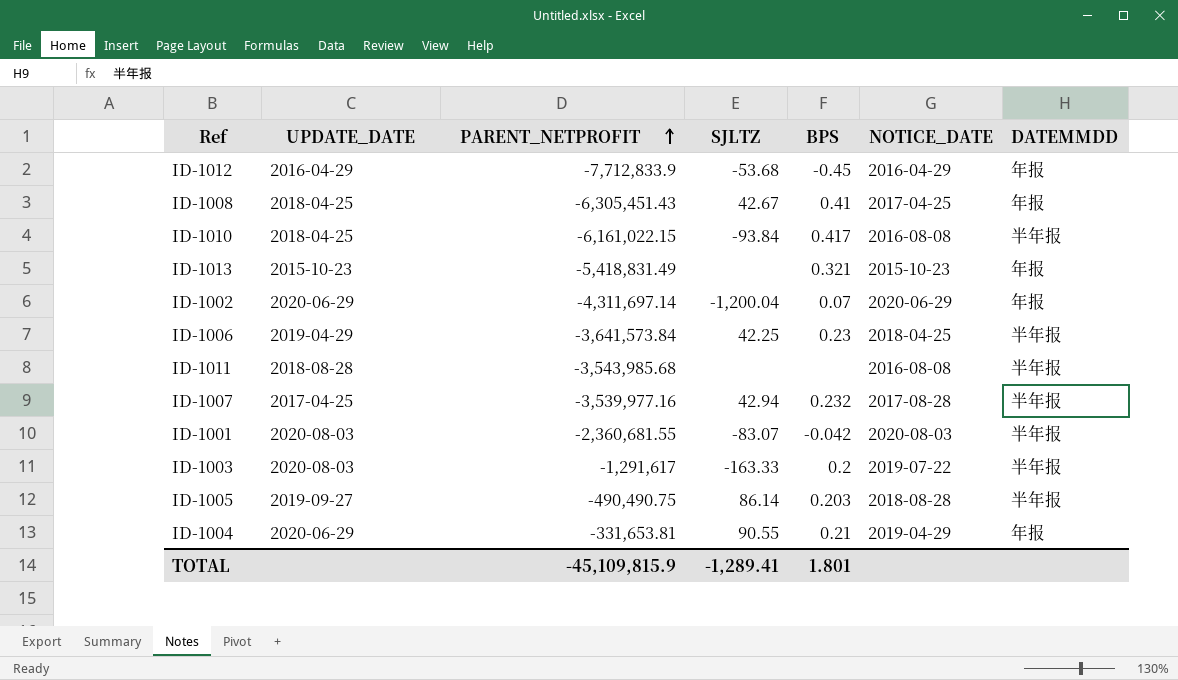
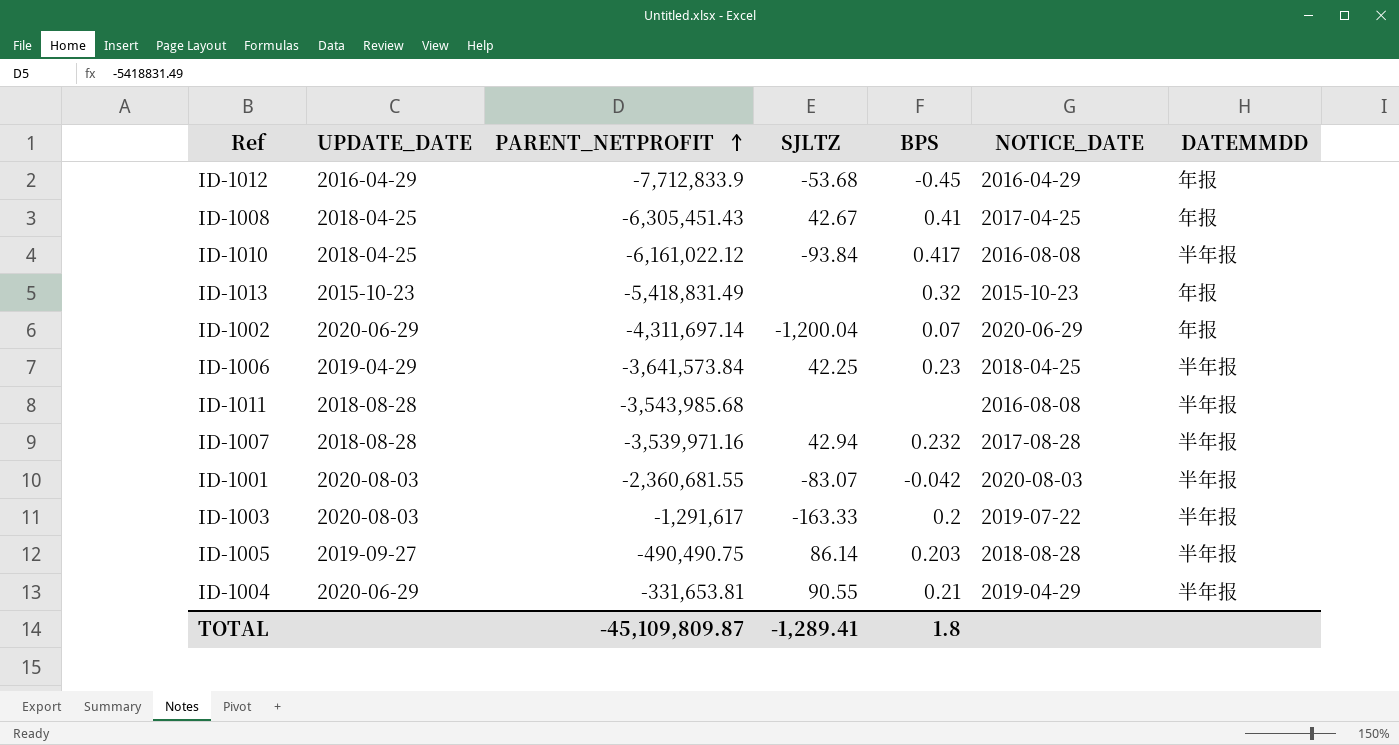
ID-1010 | PARENT_NETPROFIT: -6,161,022.15 -> -6,161,022.12
ID-1013 | BPS: 0.321 -> 0.32
ID-1007 | UPDATE_DATE: 2017-04-25 -> 2018-08-28
ID-1007 | PARENT_NETPROFIT: -3,539,977.16 -> -3,539,971.16
ID-1004 | DATEMMDD: 年报 -> 半年报
TOTAL | PARENT_NETPROFIT: -45,109,815.9 -> -45,109,809.87
TOTAL | BPS: 1.801 -> 1.8

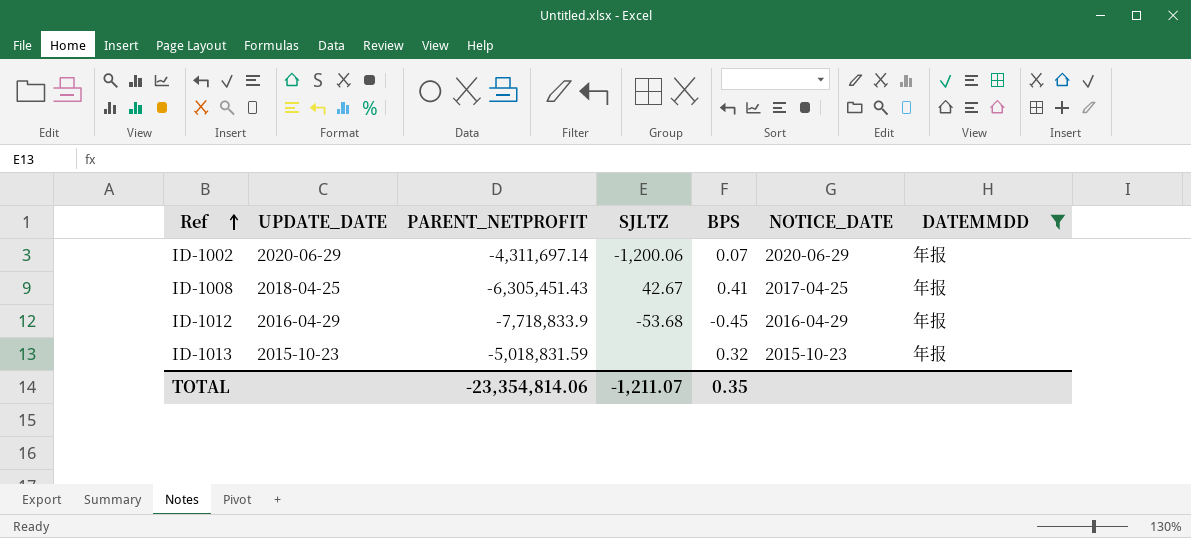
filter: none -> DATEMMDD = 年报
row order: PARENT_NETPROFIT ascending -> Ref ascending
ID-1002 | SJLTZ: -1,200.04 -> -1,200.06
ID-1012 | PARENT_NETPROFIT: -7,712,833.9 -> -7,718,833.9
ID-1013 | PARENT_NETPROFIT: -5,418,831.49 -> -5,018,831.59
TOTAL | PARENT_NETPROFIT: -45,109,809.87 -> -23,354,814.06
TOTAL | SJLTZ: -1,289.41 -> -1,211.07
TOTAL | BPS: 1.8 -> 0.35

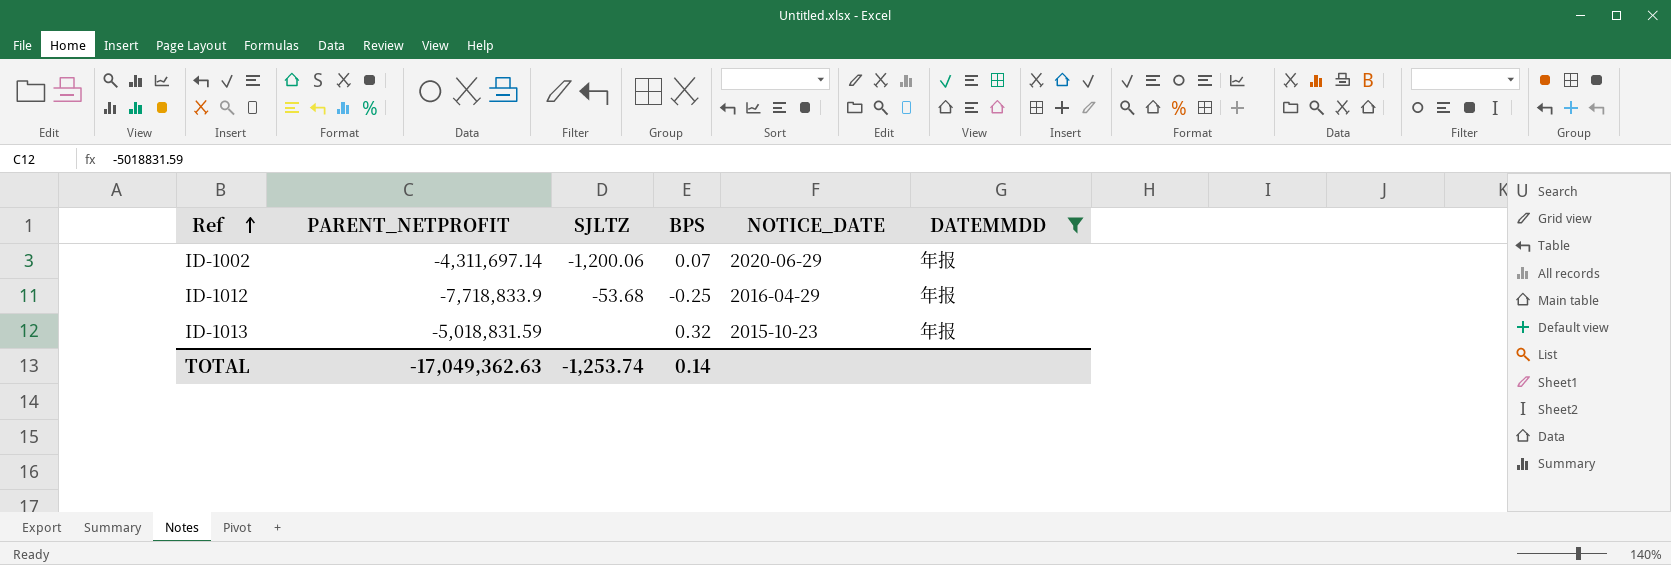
column UPDATE_DATE | position: 2 -> none
row ID-1008: 2018-04-25 | -6,305,451.43 | 42.67 | 0.41 | 2017-04-25 | 年报 -> none
ID-1012 | BPS: -0.45 -> -0.25
TOTAL | PARENT_NETPROFIT: -23,354,814.06 -> -17,049,362.63
TOTAL | SJLTZ: -1,211.07 -> -1,253.74
TOTAL | BPS: 0.35 -> 0.14

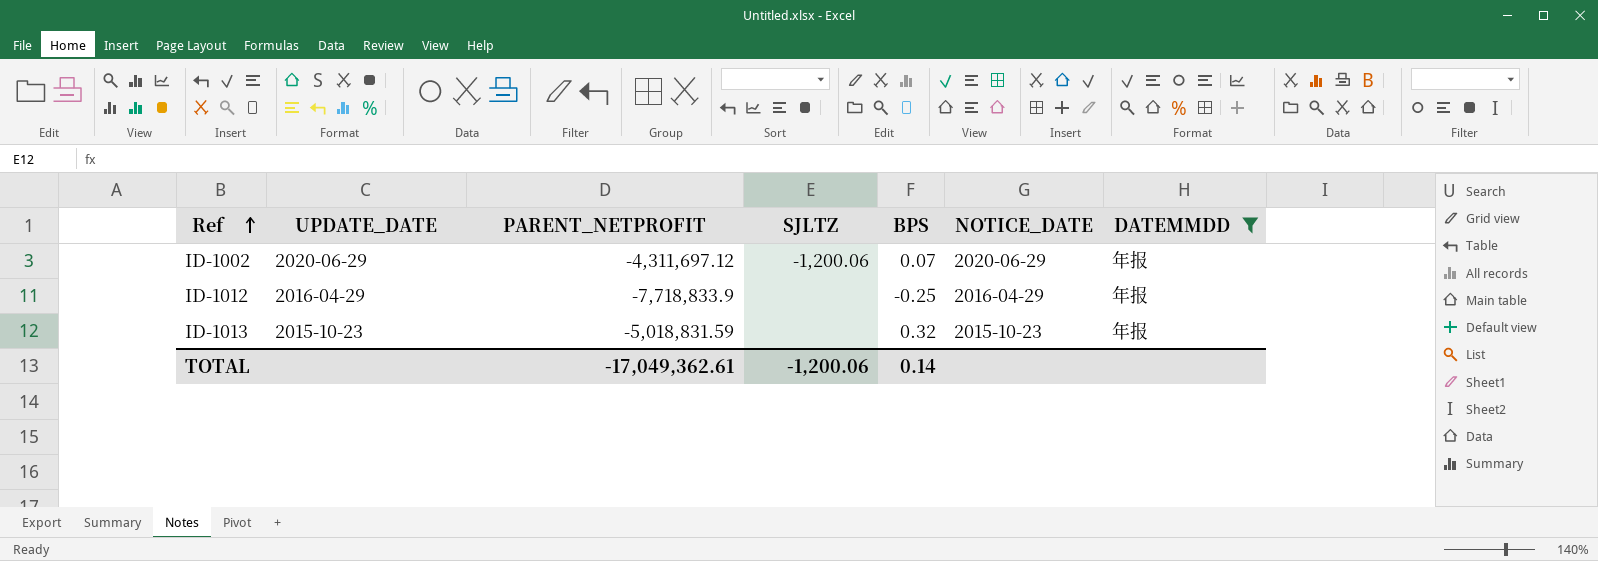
column UPDATE_DATE | position: none -> 2
ID-1002 | PARENT_NETPROFIT: -4,311,697.14 -> -4,311,697.12
ID-1012 | SJLTZ: -53.68 -> none
TOTAL | PARENT_NETPROFIT: -17,049,362.63 -> -17,049,362.61
TOTAL | SJLTZ: -1,253.74 -> -1,200.06

